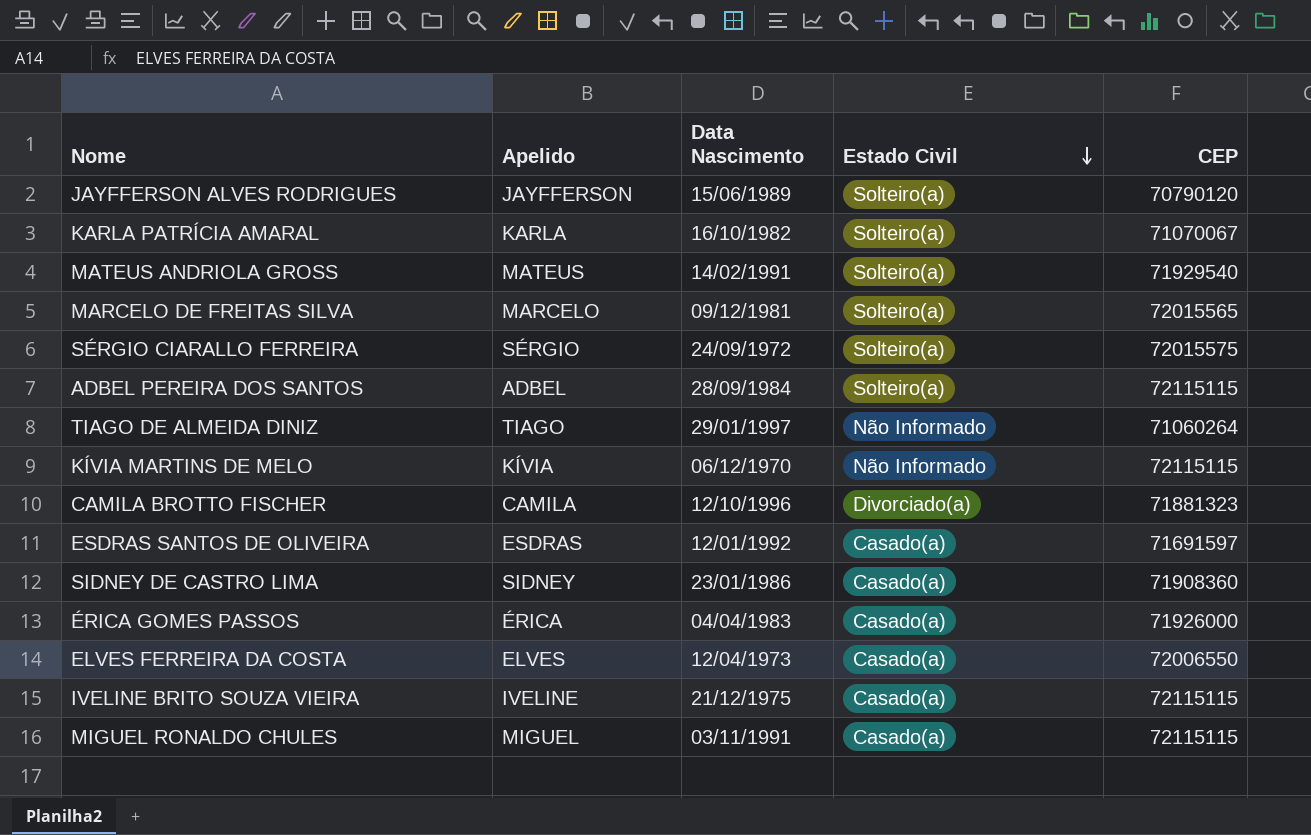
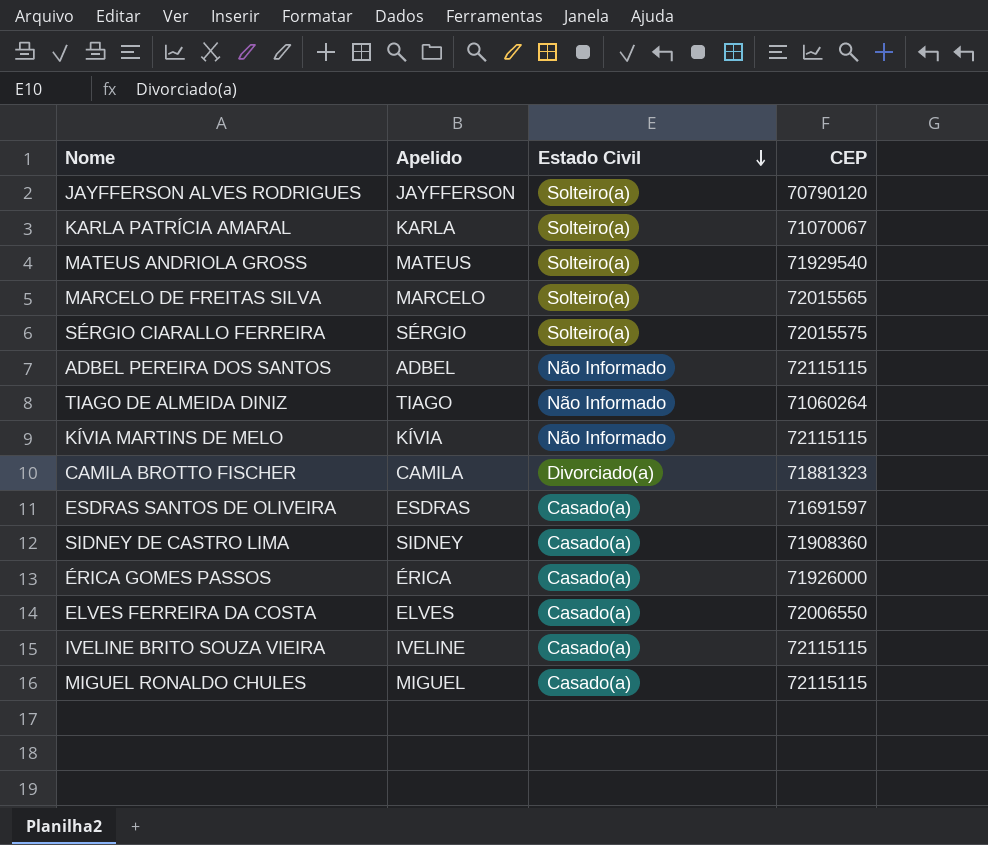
column Data Nascimento | position: 3 -> none
ADBEL PEREIRA DOS SANTOS | Estado Civil: Solteiro(a) -> Não Informado

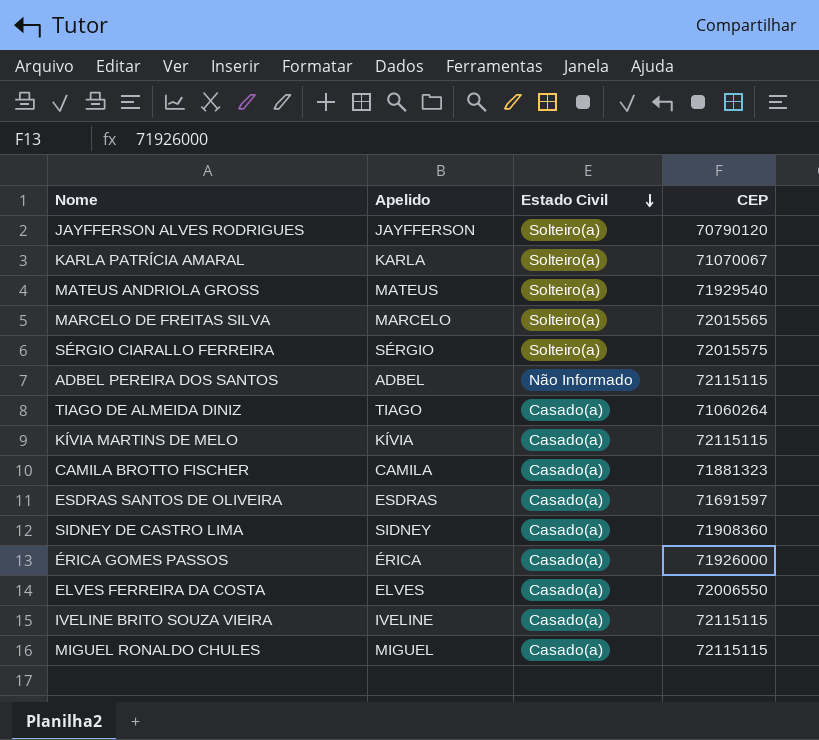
TIAGO DE ALMEIDA DINIZ | Estado Civil: Não Informado -> Casado(a)
KÍVIA MARTINS DE MELO | Estado Civil: Não Informado -> Casado(a)
CAMILA BROTTO FISCHER | Estado Civil: Divorciado(a) -> Casado(a)

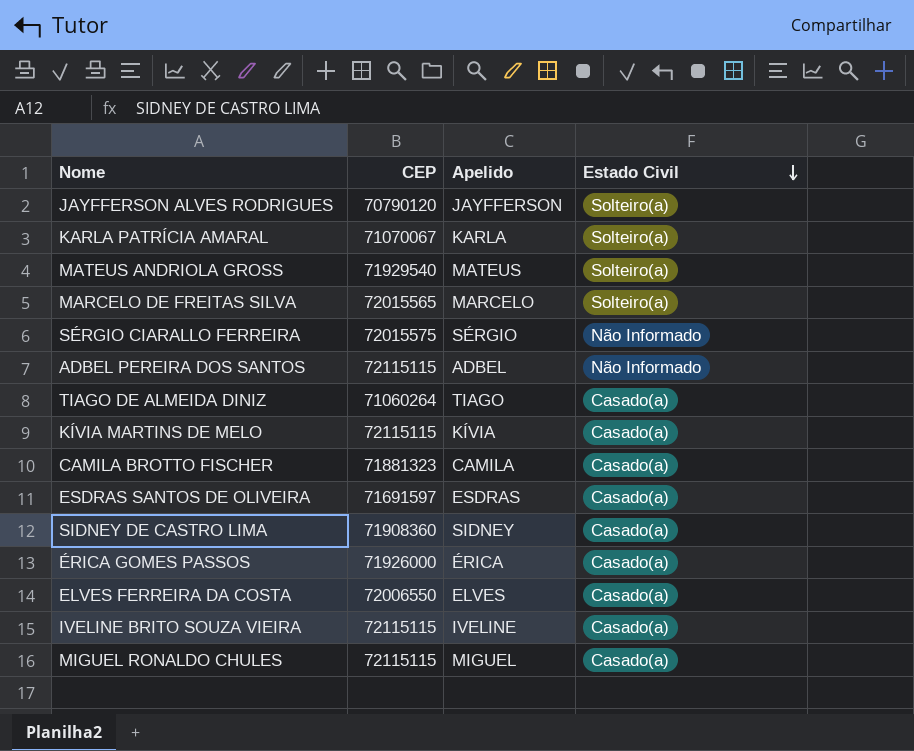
column CEP | position: 4 -> 2
SÉRGIO CIARALLO FERREIRA | Estado Civil: Solteiro(a) -> Não Informado

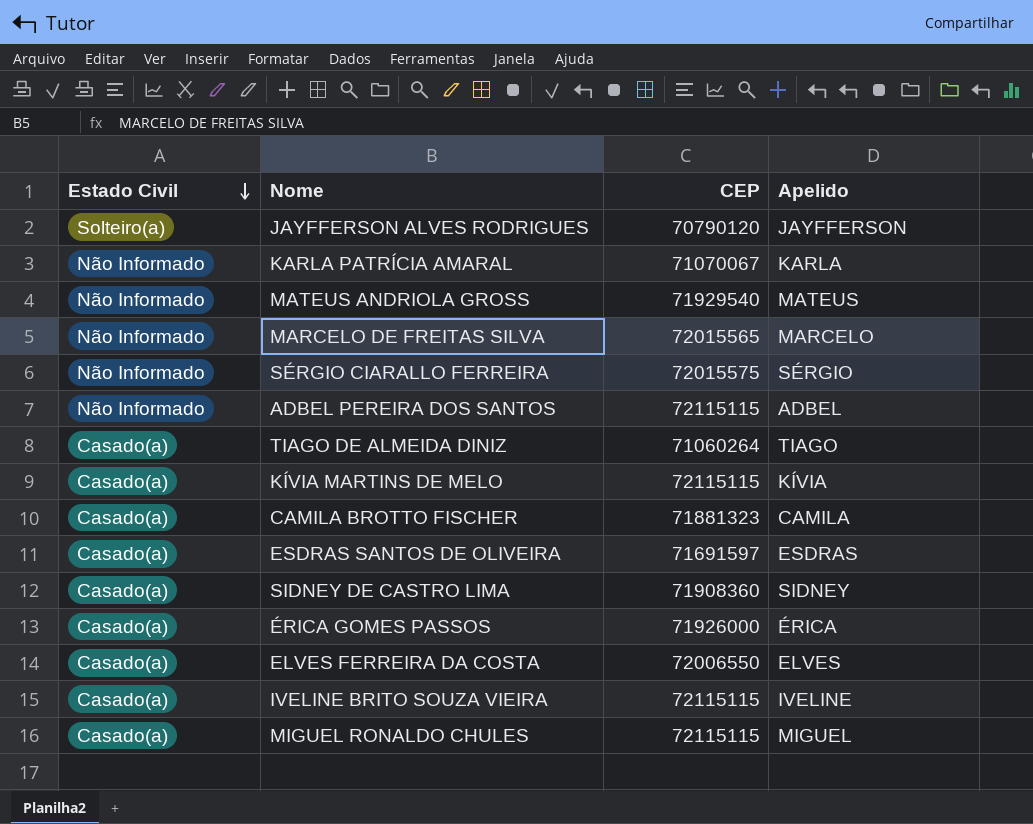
column Estado Civil | position: 4 -> 1
KARLA PATRÍCIA AMARAL | Estado Civil: Solteiro(a) -> Não Informado
MATEUS ANDRIOLA GROSS | Estado Civil: Solteiro(a) -> Não Informado
MARCELO DE FREITAS SILVA | Estado Civil: Solteiro(a) -> Não Informado

